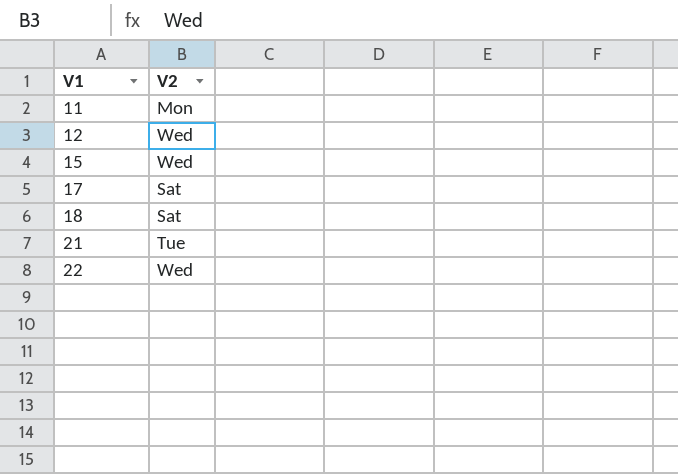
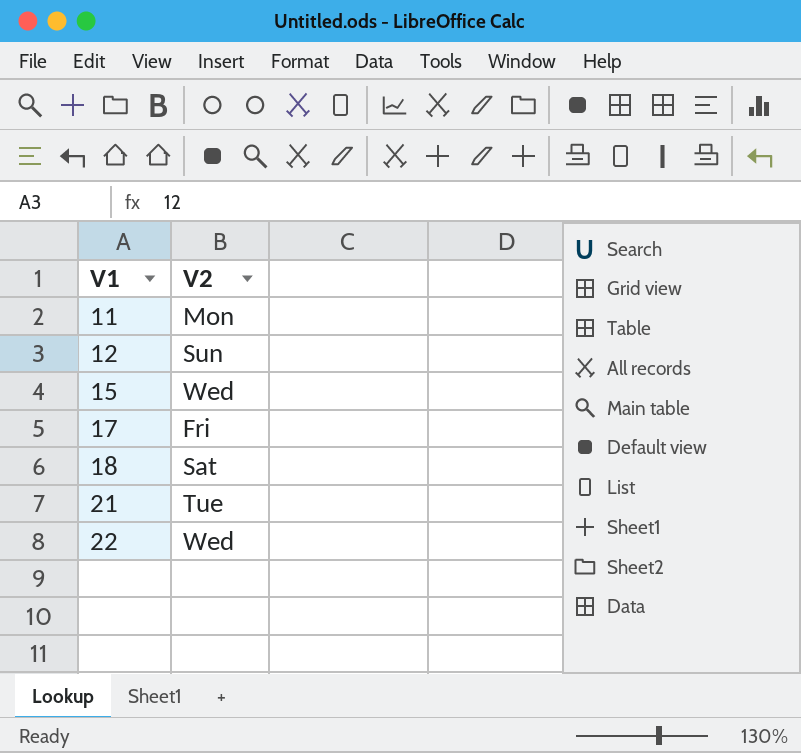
12 | V2: Wed -> Sun
17 | V2: Sat -> Fri

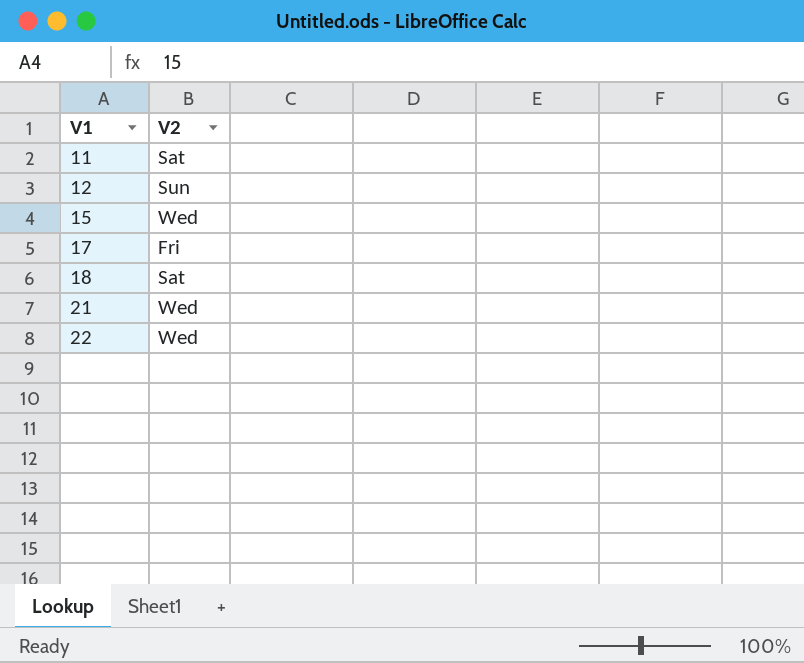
11 | V2: Mon -> Sat
21 | V2: Tue -> Wed

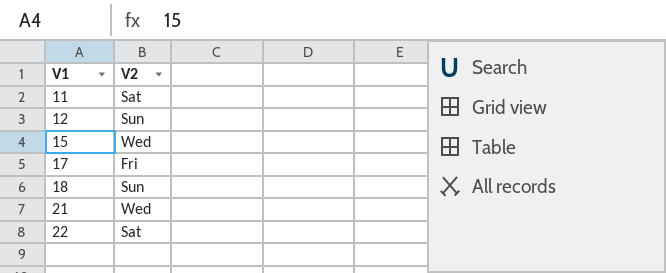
18 | V2: Sat -> Sun
22 | V2: Wed -> Sat

